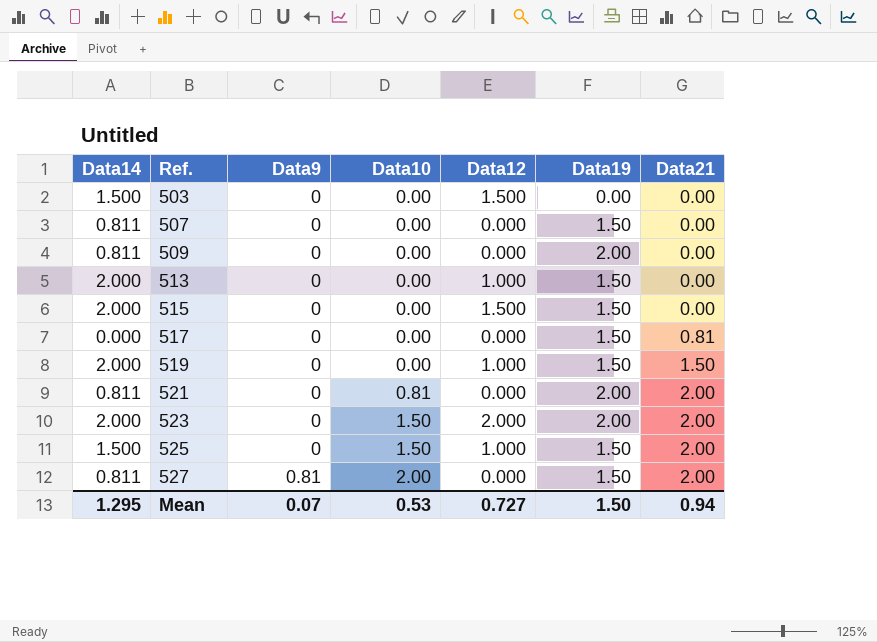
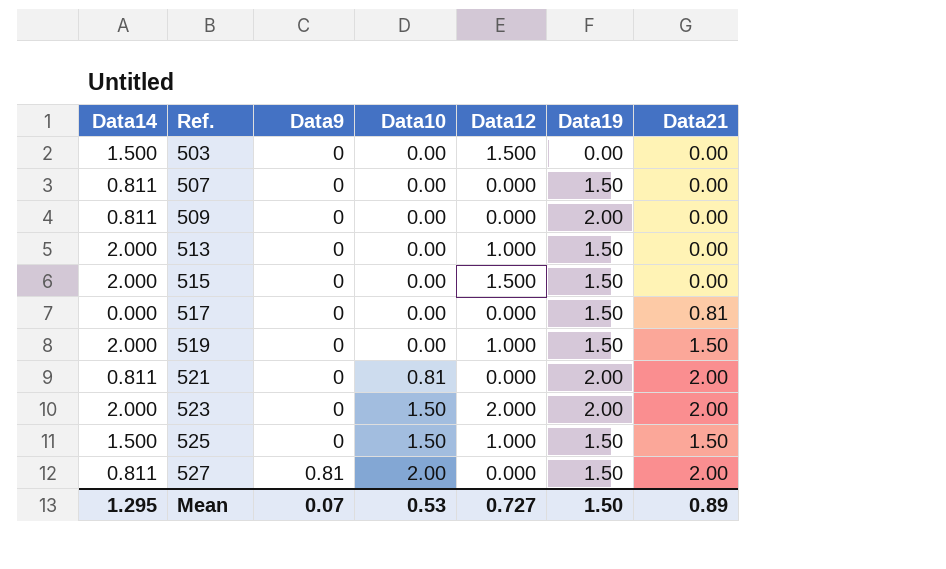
525 | Data21: 2.00 -> 1.50
Mean | Data21: 0.94 -> 0.89

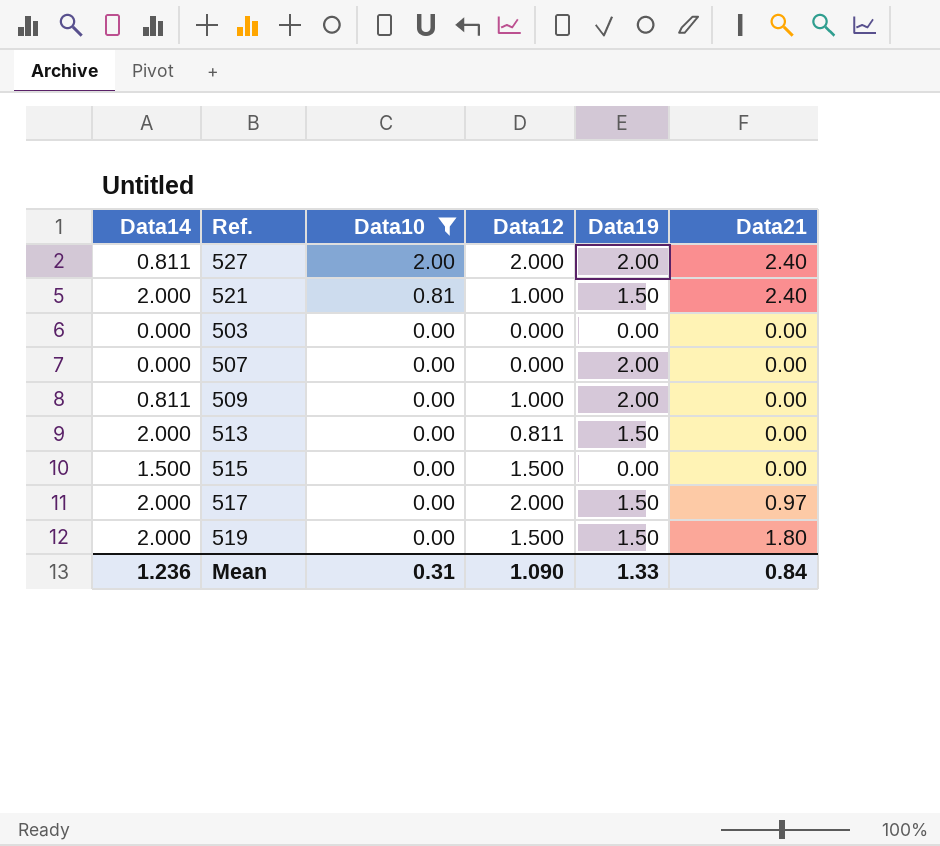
filter: none -> Data10 != 1.50
row order: Ref. ascending -> Data10 descending
column Data9 | position: 3 -> none
527 | Data12: 0.000 -> 2.000
527 | Data19: 1.50 -> 2.00
527 | Data21: 2.00 -> 2.40
521 | Data14: 0.811 -> 2.000
521 | Data12: 0.000 -> 1.000
521 | Data19: 2.00 -> 1.50
521 | Data21: 2.00 -> 2.40
503 | Data14: 1.500 -> 0.000
503 | Data12: 1.500 -> 0.000
507 | Data14: 0.811 -> 0.000
507 | Data19: 1.50 -> 2.00
509 | Data12: 0.000 -> 1.000
513 | Data12: 1.000 -> 0.811
515 | Data14: 2.000 -> 1.500
515 | Data19: 1.50 -> 0.00
517 | Data14: 0.000 -> 2.000
517 | Data12: 0.000 -> 2.000
517 | Data21: 0.81 -> 0.97
519 | Data12: 1.000 -> 1.500
519 | Data21: 1.50 -> 1.80
Mean | Data14: 1.295 -> 1.236
Mean | Data10: 0.53 -> 0.31
Mean | Data12: 0.727 -> 1.090
Mean | Data19: 1.50 -> 1.33
Mean | Data21: 0.89 -> 0.84

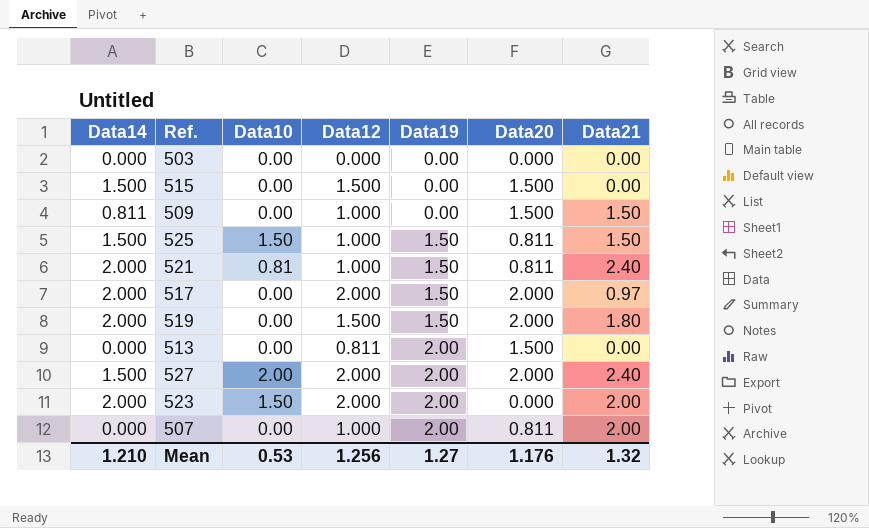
filter: Data10 != 1.50 -> none
row order: Data10 descending -> Data19 ascending
column Data20 | position: none -> 6
509 | Data19: 2.00 -> 0.00
509 | Data21: 0.00 -> 1.50
513 | Data14: 2.000 -> 0.000
513 | Data19: 1.50 -> 2.00
527 | Data14: 0.811 -> 1.500
507 | Data12: 0.000 -> 1.000
507 | Data21: 0.00 -> 2.00
Mean | Data14: 1.236 -> 1.210
Mean | Data10: 0.31 -> 0.53
Mean | Data12: 1.090 -> 1.256
Mean | Data19: 1.33 -> 1.27
Mean | Data21: 0.84 -> 1.32

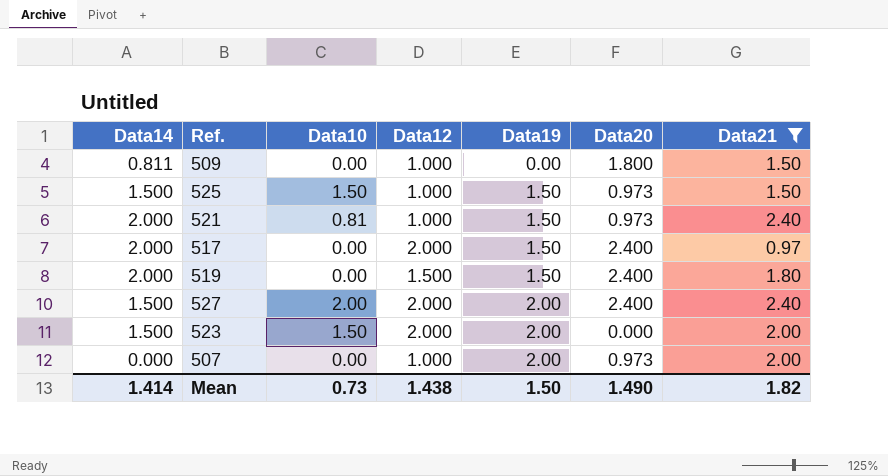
filter: none -> Data21 != 0.00
509 | Data20: 1.500 -> 1.800
525 | Data20: 0.811 -> 0.973
521 | Data20: 0.811 -> 0.973
517 | Data20: 2.000 -> 2.400
519 | Data20: 2.000 -> 2.400
527 | Data20: 2.000 -> 2.400
523 | Data14: 2.000 -> 1.500
507 | Data20: 0.811 -> 0.973
Mean | Data14: 1.210 -> 1.414
Mean | Data10: 0.53 -> 0.73
Mean | Data12: 1.256 -> 1.438
Mean | Data19: 1.27 -> 1.50
Mean | Data20: 1.176 -> 1.490
Mean | Data21: 1.32 -> 1.82

